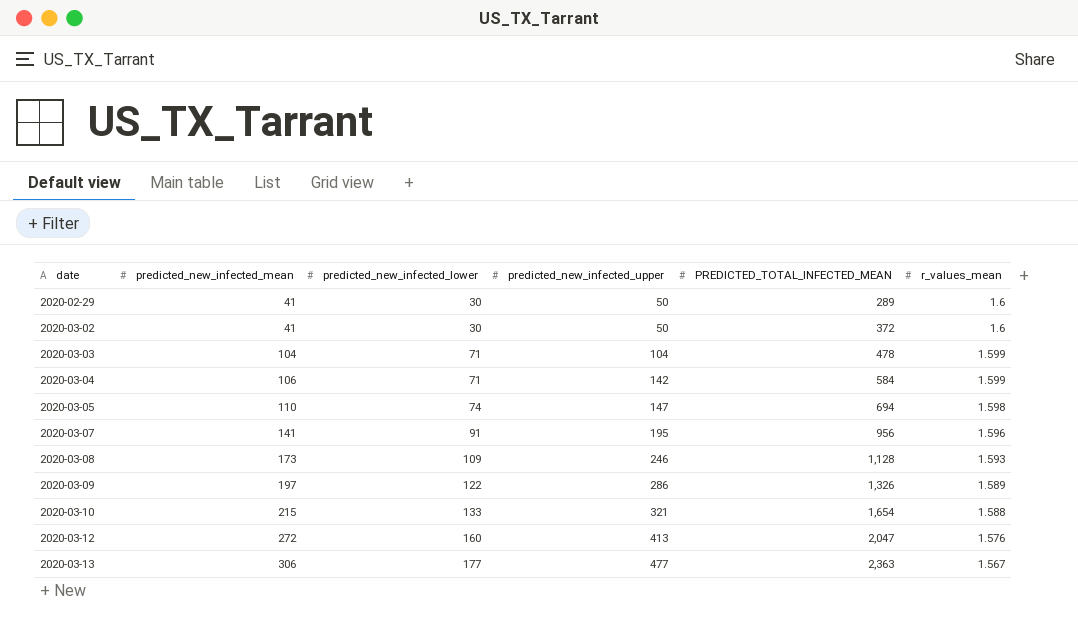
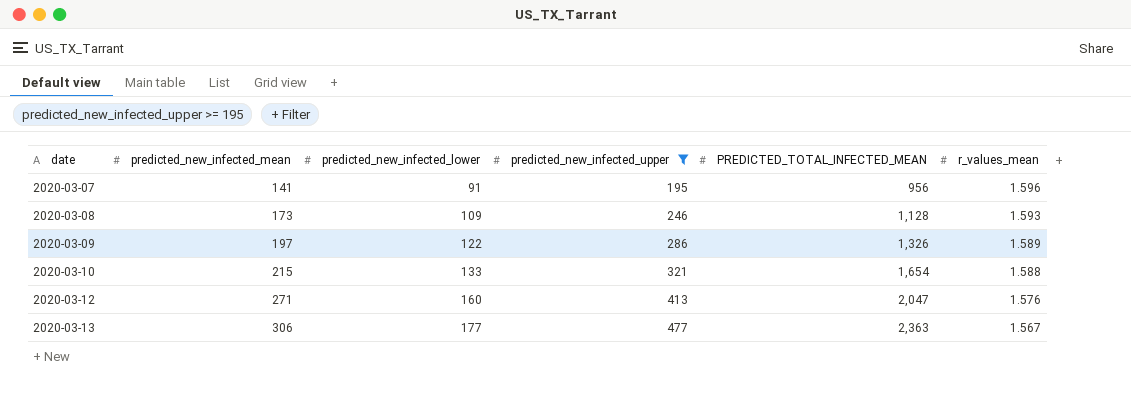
filter: none -> predicted_new_infected_upper >= 195
2020-03-12 | predicted_new_infected_mean: 272 -> 271

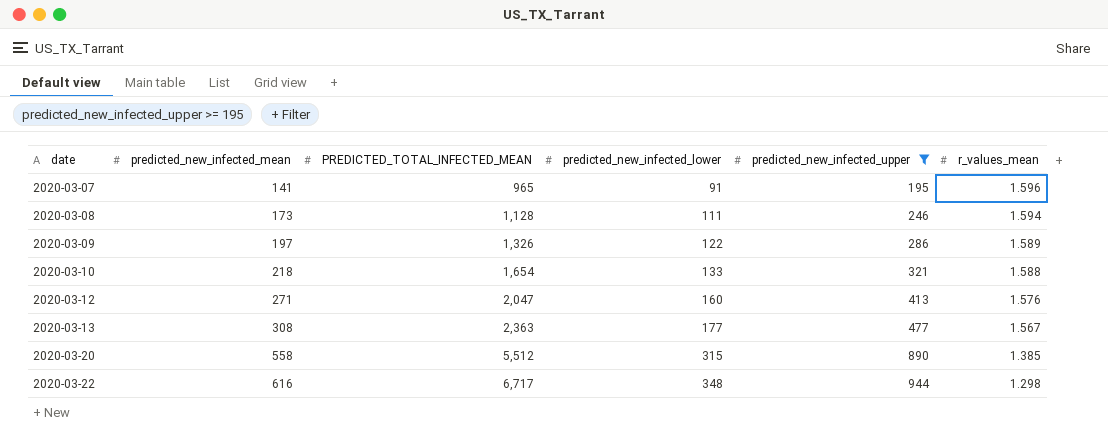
column PREDICTED_TOTAL_INFECTED_MEAN | position: 5 -> 3
2020-03-07 | PREDICTED_TOTAL_INFECTED_MEAN: 956 -> 965
2020-03-08 | predicted_new_infected_lower: 109 -> 111
2020-03-08 | r_values_mean: 1.593 -> 1.594
2020-03-10 | predicted_new_infected_mean: 215 -> 218
2020-03-13 | predicted_new_infected_mean: 306 -> 308
row 2020-03-20: none -> 558 | 5,512 | 315 | 890 | 1.385
row 2020-03-22: none -> 616 | 6,717 | 348 | 944 | 1.298

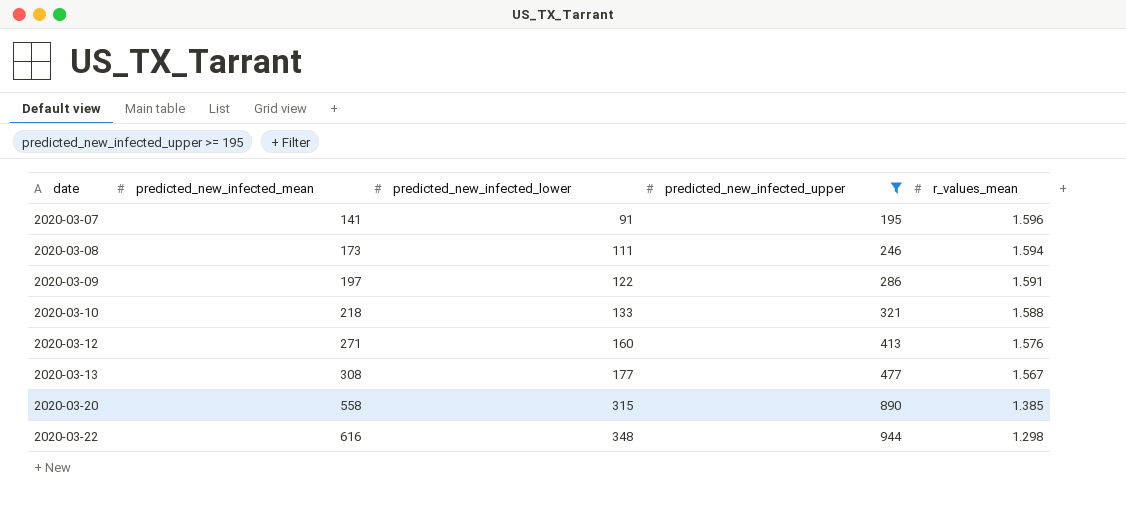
column PREDICTED_TOTAL_INFECTED_MEAN | position: 3 -> none
2020-03-09 | r_values_mean: 1.589 -> 1.591

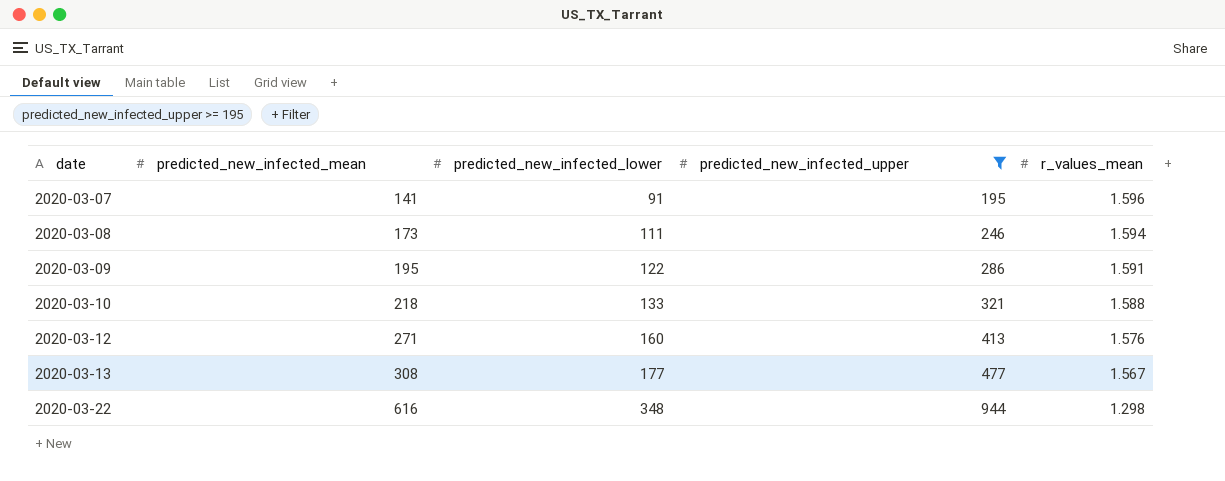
row 2020-03-20: 558 | 315 | 890 | 1.385 -> none
2020-03-09 | predicted_new_infected_mean: 197 -> 195

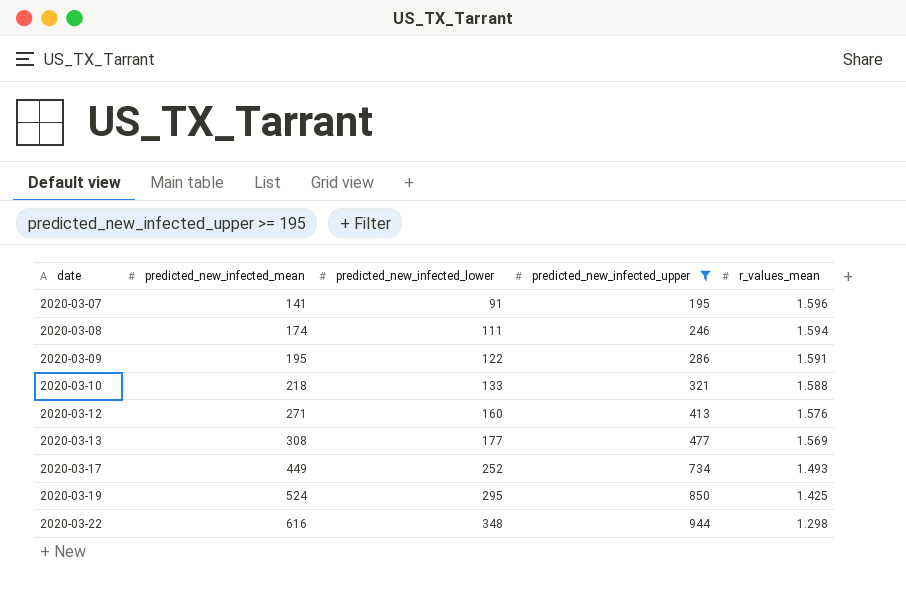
2020-03-08 | predicted_new_infected_mean: 173 -> 174
2020-03-13 | r_values_mean: 1.567 -> 1.569
row 2020-03-17: none -> 449 | 252 | 734 | 1.493
row 2020-03-19: none -> 524 | 295 | 850 | 1.425

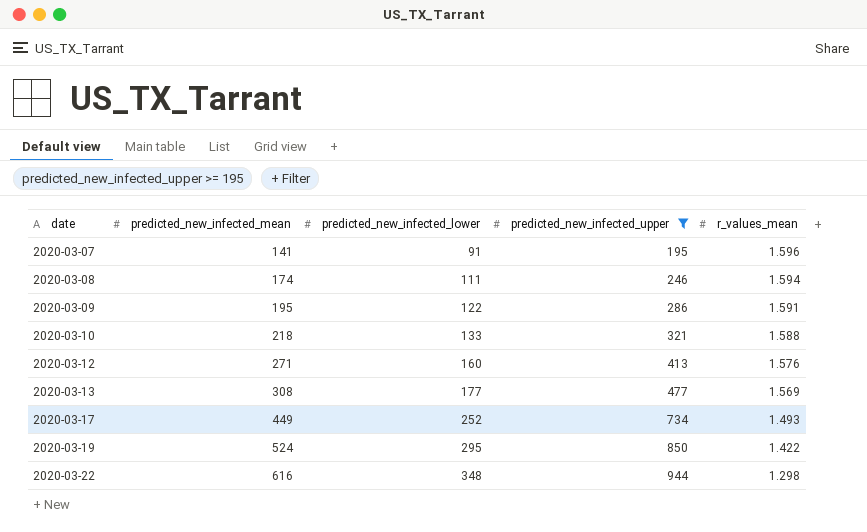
2020-03-19 | r_values_mean: 1.425 -> 1.422

